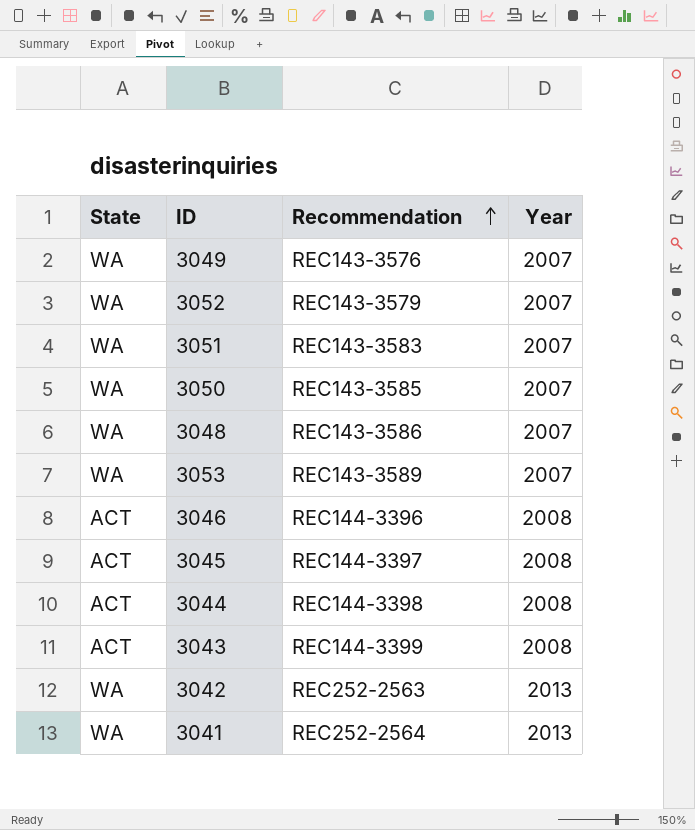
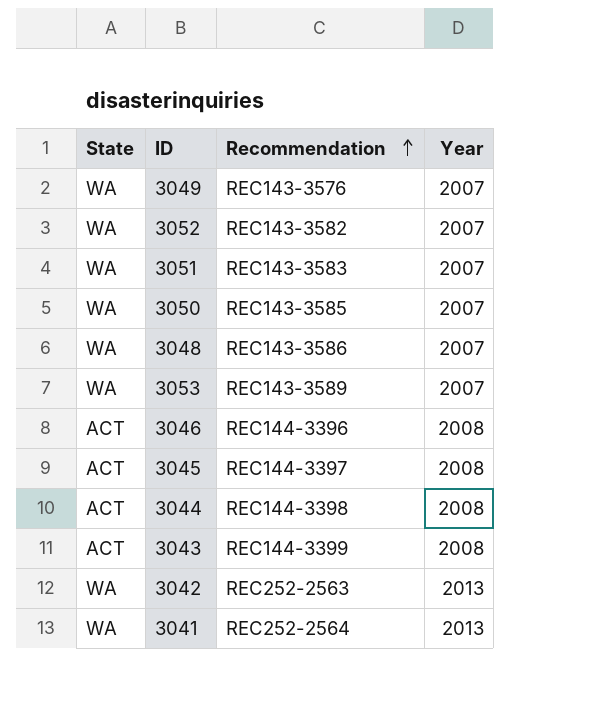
3052 | Recommendation: REC143-3579 -> REC143-3582

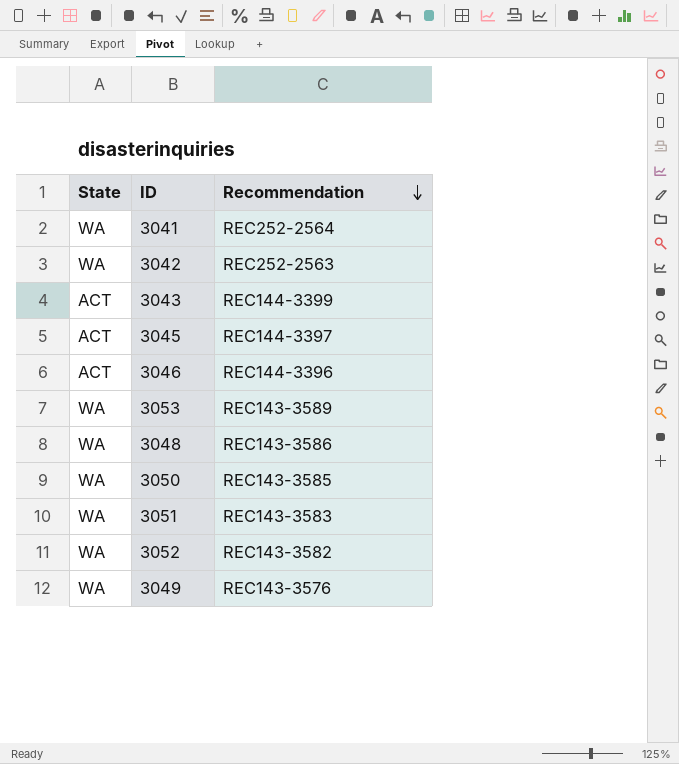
row order: Recommendation ascending -> Recommendation descending
column Year | position: 4 -> none
row 3044: ACT | REC144-3398 | 2008 -> none

